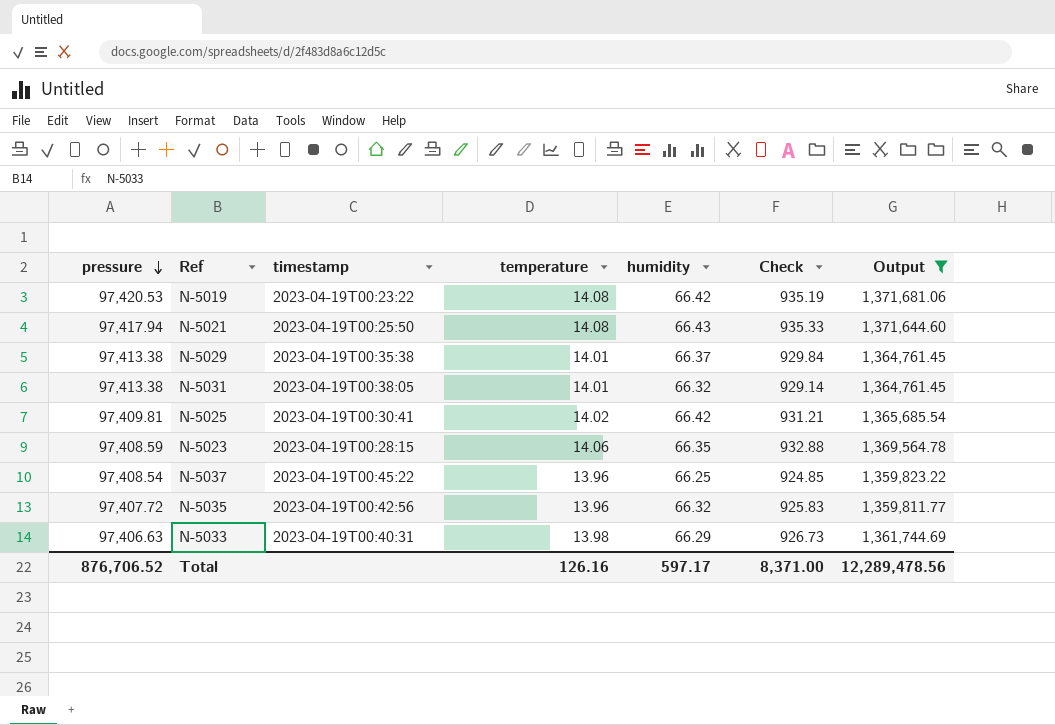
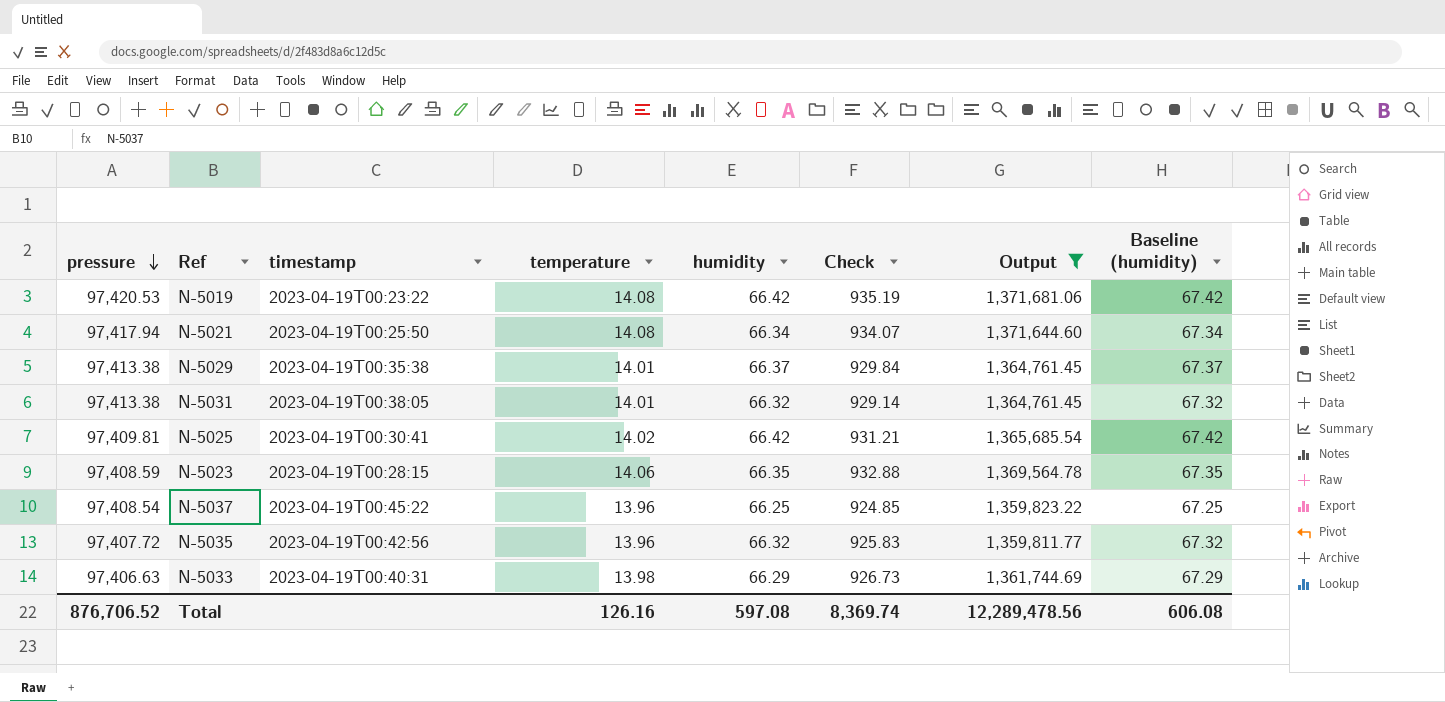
column Baseline (humidity) | formula: none -> [humidity] + 1
N-5021 | humidity: 66.43 -> 66.34
N-5021 | Check: 935.33 -> 934.07
Total | humidity: 597.17 -> 597.08
Total | Check: 8,371.00 -> 8,369.74

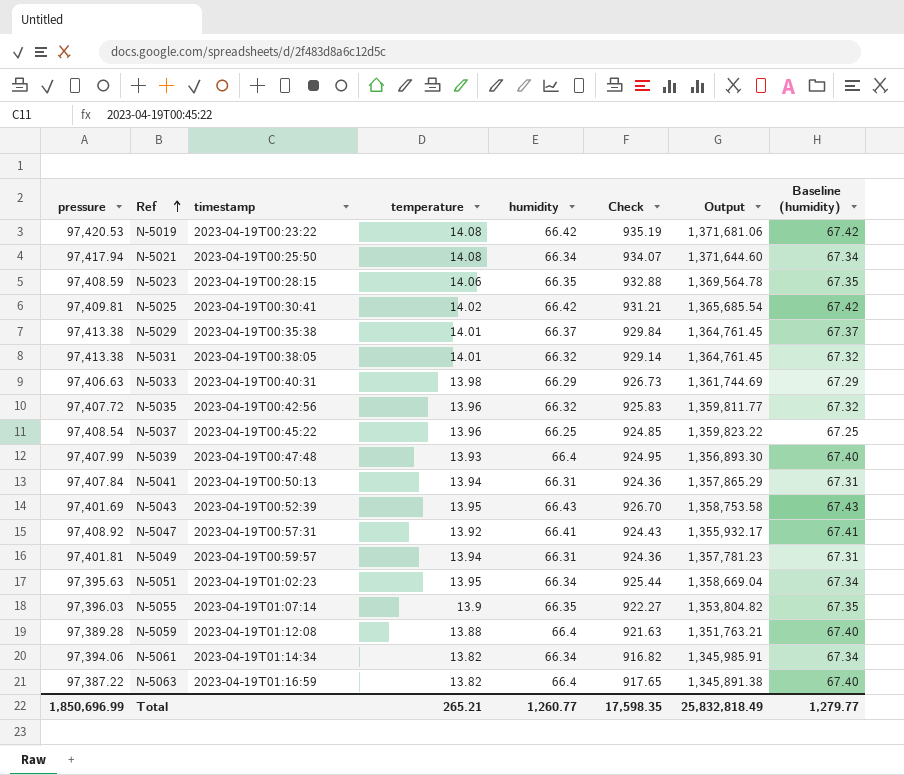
filter: Output >= 1,359,811.77 -> none
row order: pressure descending -> Ref ascending
Total | pressure: 876,706.52 -> 1,850,696.99
Total | temperature: 126.16 -> 265.21
Total | humidity: 597.08 -> 1,260.77
Total | Check: 8,369.74 -> 17,598.35
Total | Output: 12,289,478.56 -> 25,832,818.49
Total | Baseline (humidity): 606.08 -> 1,279.77

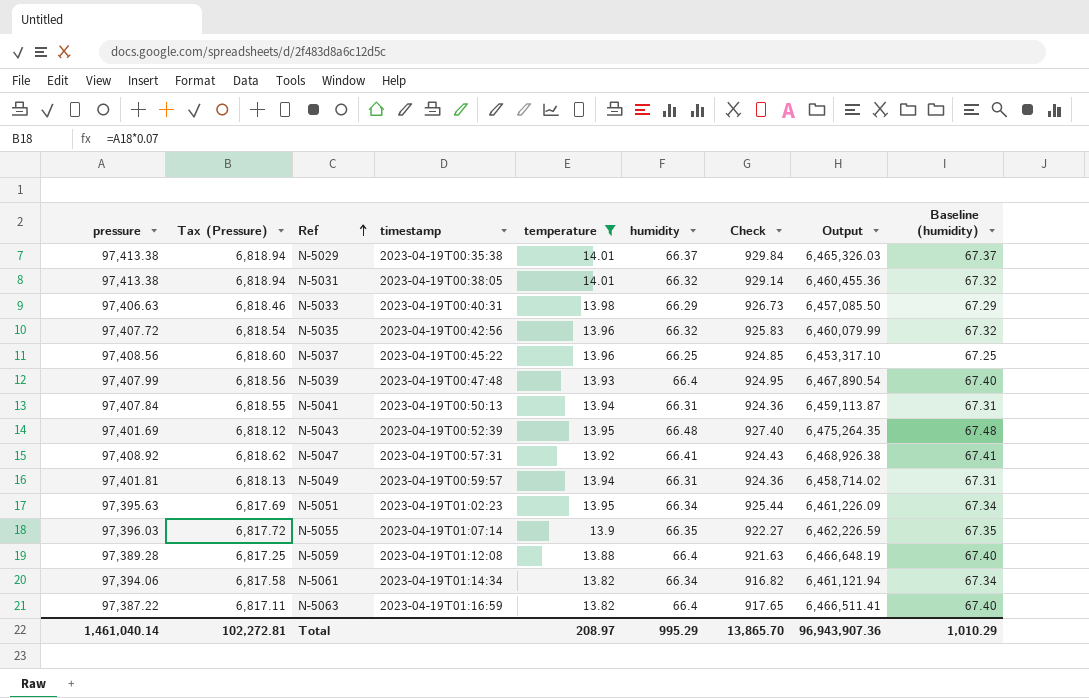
filter: none -> temperature <= 14.01
column Tax (Pressure) | formula: none -> [pressure] * 0.07
column Output | formula: [pressure] * [temperature] -> [pressure] * [humidity]
N-5037 | pressure: 97,408.54 -> 97,408.56
N-5043 | humidity: 66.43 -> 66.48
N-5043 | Check: 926.70 -> 927.40
N-5043 | Baseline (humidity): 67.43 -> 67.48
Total | pressure: 1,850,696.99 -> 1,461,040.14
Total | temperature: 265.21 -> 208.97
Total | humidity: 1,260.77 -> 995.29
Total | Check: 17,598.35 -> 13,865.70
Total | Output: 25,832,818.49 -> 96,943,907.36
Total | Baseline (humidity): 1,279.77 -> 1,010.29

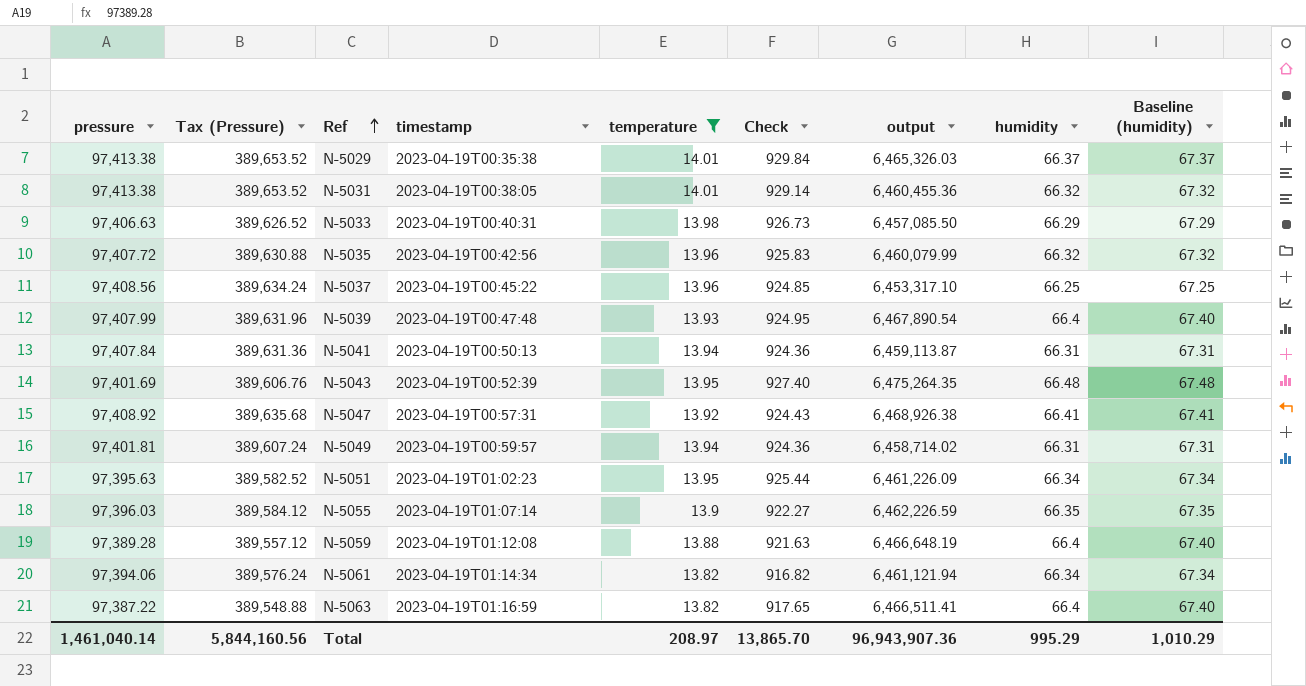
column Tax (Pressure) | formula: [pressure] * 0.07 -> [pressure] * 4
column name: Output -> output
column humidity | position: 6 -> 8
Total | Tax (Pressure): 102,272.81 -> 5,844,160.56

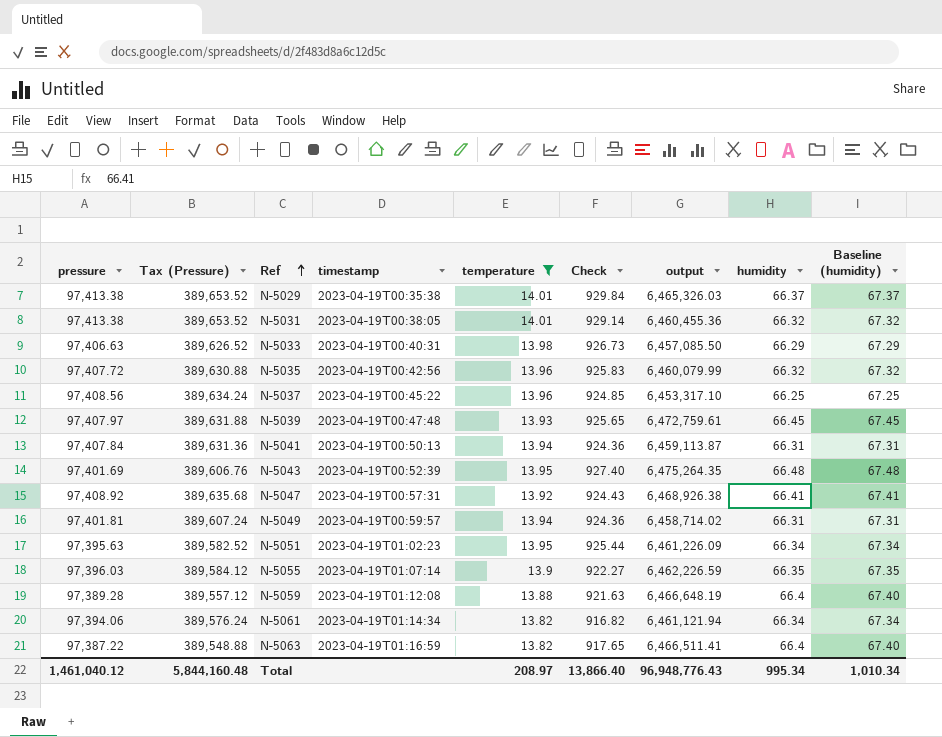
N-5039 | pressure: 97,407.99 -> 97,407.97
N-5039 | Tax (Pressure): 389,631.96 -> 389,631.88
N-5039 | Check: 924.95 -> 925.65
N-5039 | output: 6,467,890.54 -> 6,472,759.61
N-5039 | humidity: 66.4 -> 66.45
N-5039 | Baseline (humidity): 67.40 -> 67.45
Total | pressure: 1,461,040.14 -> 1,461,040.12
Total | Tax (Pressure): 5,844,160.56 -> 5,844,160.48
Total | Check: 13,865.70 -> 13,866.40
Total | output: 96,943,907.36 -> 96,948,776.43
Total | humidity: 995.29 -> 995.34
Total | Baseline (humidity): 1,010.29 -> 1,010.34

